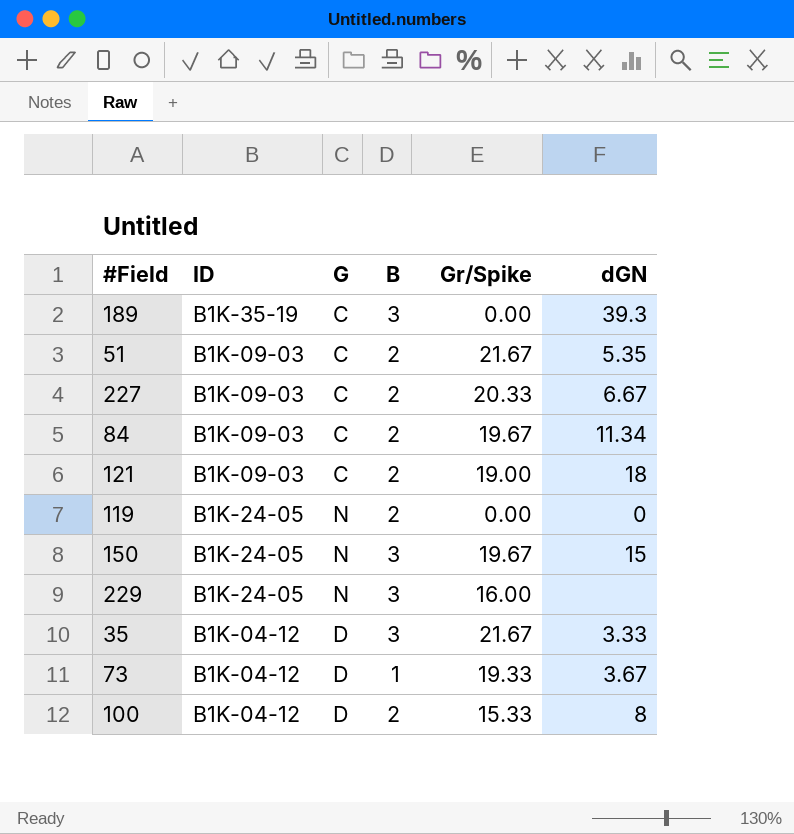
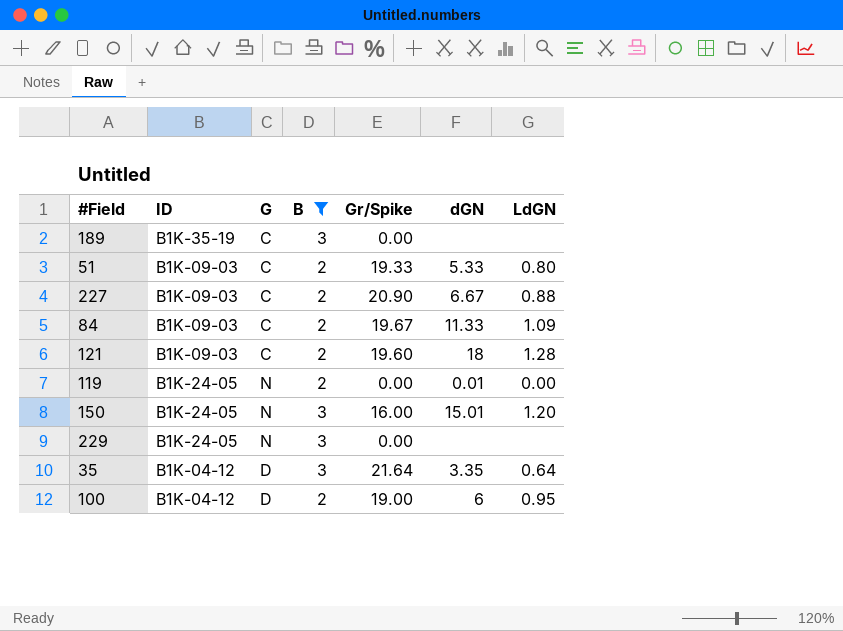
filter: none -> B != 1
column LdGN | position: none -> 7
189 | dGN: 39.3 -> none
51 | Gr/Spike: 21.67 -> 19.33
51 | dGN: 5.35 -> 5.33
227 | Gr/Spike: 20.33 -> 20.90
84 | dGN: 11.34 -> 11.33
121 | Gr/Spike: 19.00 -> 19.60
119 | dGN: 0 -> 0.01
150 | Gr/Spike: 19.67 -> 16.00
150 | dGN: 15 -> 15.01
229 | Gr/Spike: 16.00 -> 0.00
35 | Gr/Spike: 21.67 -> 21.64
35 | dGN: 3.33 -> 3.35
100 | Gr/Spike: 15.33 -> 19.00
100 | dGN: 8 -> 6

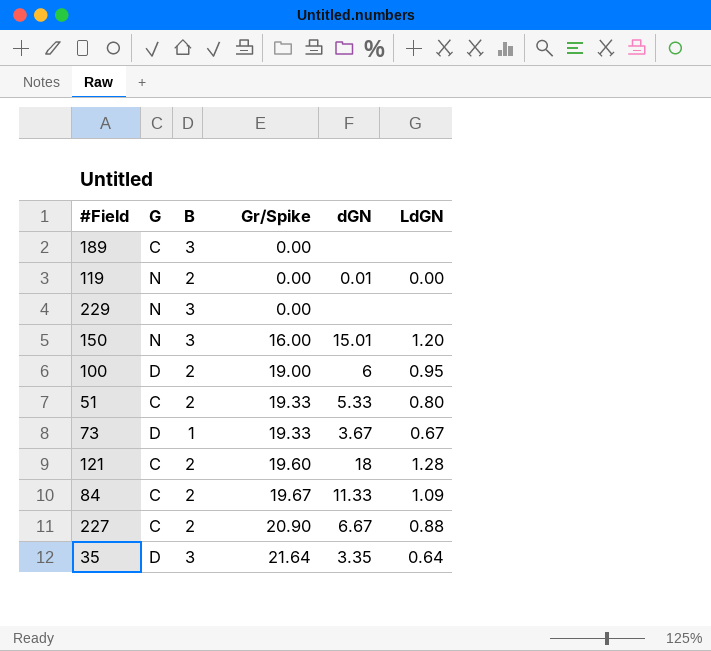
filter: B != 1 -> none
row order: none -> Gr/Spike ascending
column ID | position: 2 -> none

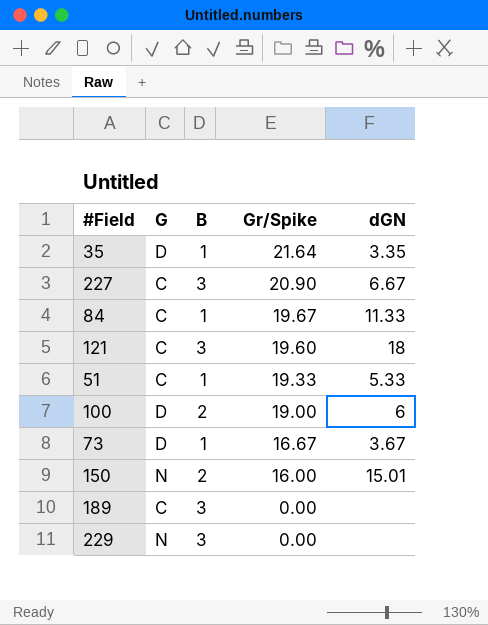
row order: Gr/Spike ascending -> Gr/Spike descending
column LdGN | position: 6 -> none
row 119: N | 2 | 0.00 | 0.01 | 0.00 -> none
35 | B: 3 -> 1
227 | B: 2 -> 3
84 | B: 2 -> 1
121 | B: 2 -> 3
51 | B: 2 -> 1
73 | Gr/Spike: 19.33 -> 16.67
150 | B: 3 -> 2

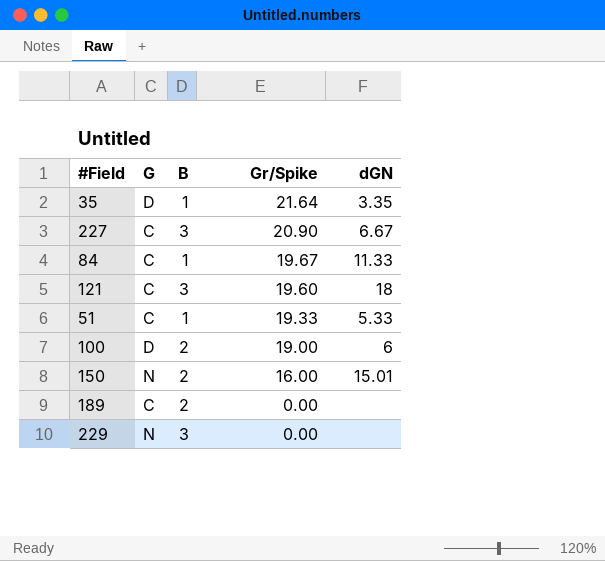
row 73: D | 1 | 16.67 | 3.67 -> none
189 | B: 3 -> 2

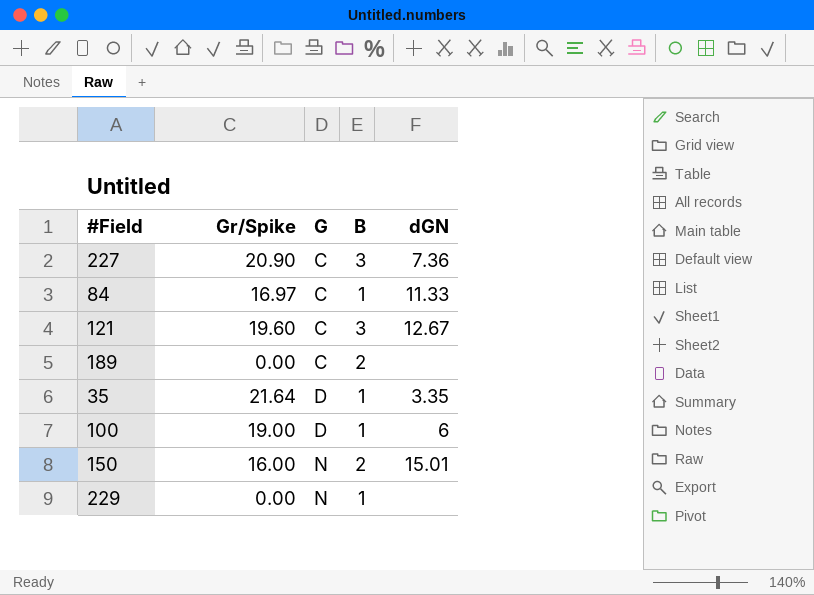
row order: Gr/Spike descending -> G ascending
column Gr/Spike | position: 4 -> 2
row 51: C | 1 | 19.33 | 5.33 -> none
227 | dGN: 6.67 -> 7.36
84 | Gr/Spike: 19.67 -> 16.97
121 | dGN: 18 -> 12.67
100 | B: 2 -> 1
229 | B: 3 -> 1

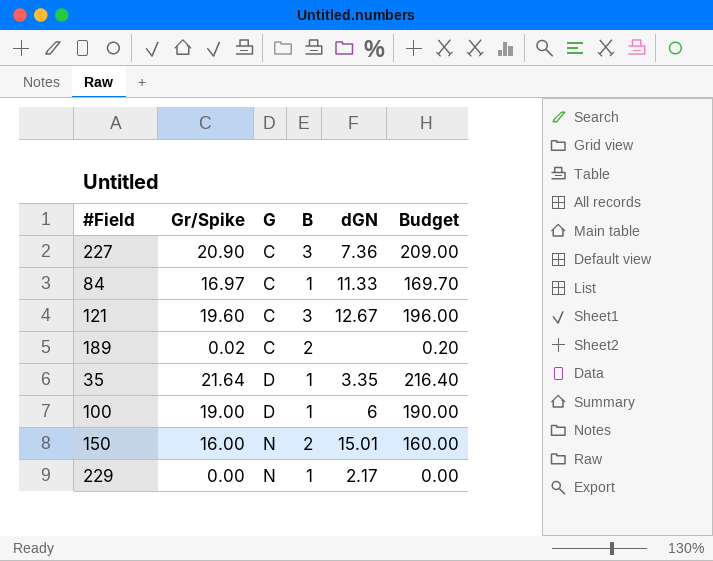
column Budget | formula: none -> [Gr/Spike] * 10
189 | Gr/Spike: 0.00 -> 0.02
229 | dGN: none -> 2.17

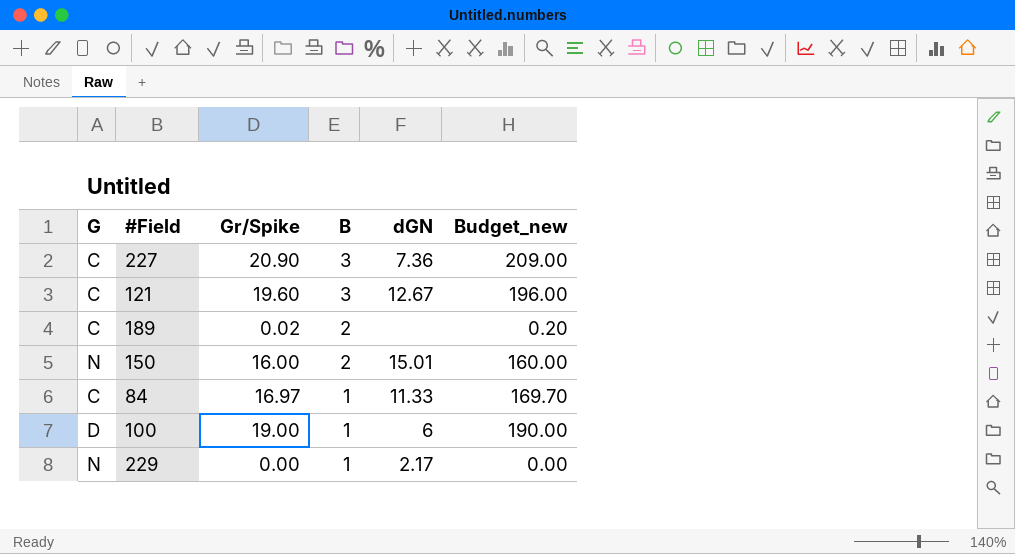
row order: G ascending -> B descending
column G | position: 3 -> 1
column name: Budget -> Budget_new
row 35: 21.64 | D | 1 | 3.35 | 216.40 -> none

